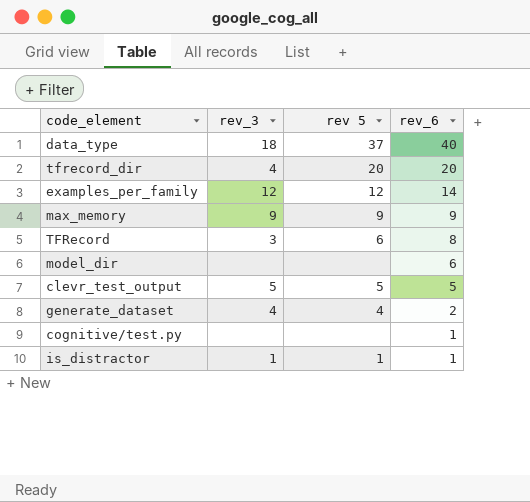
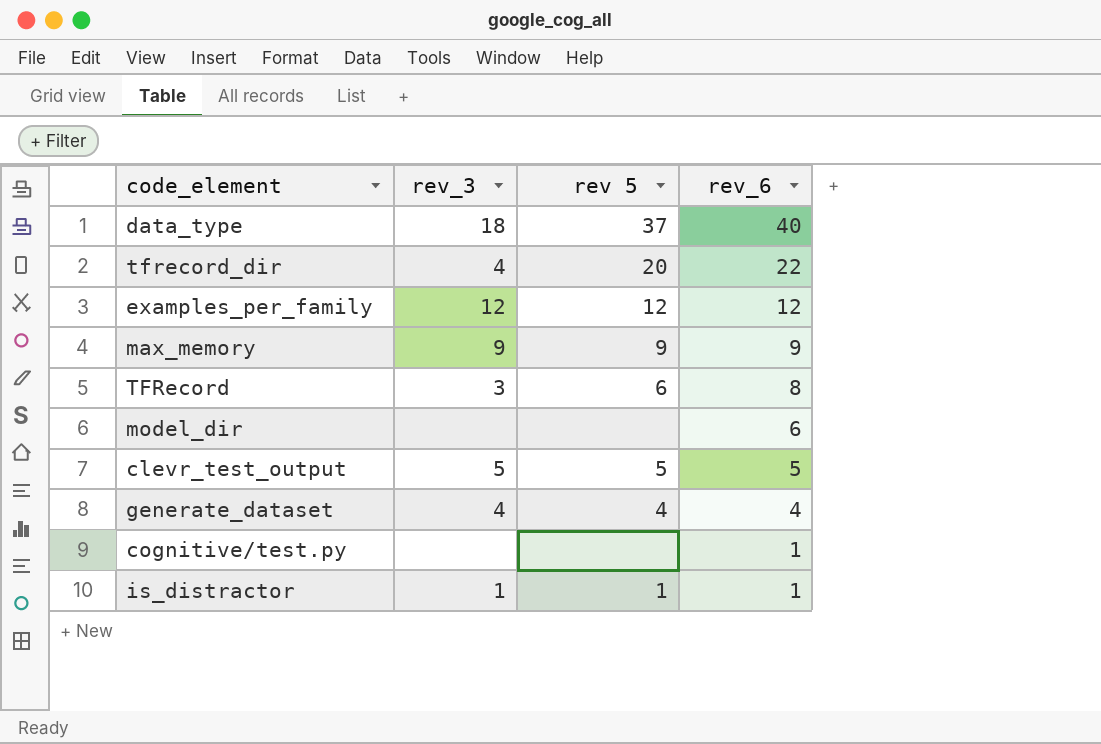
tfrecord_dir | rev_6: 20 -> 22
examples_per_family | rev_6: 14 -> 12
generate_dataset | rev_6: 2 -> 4

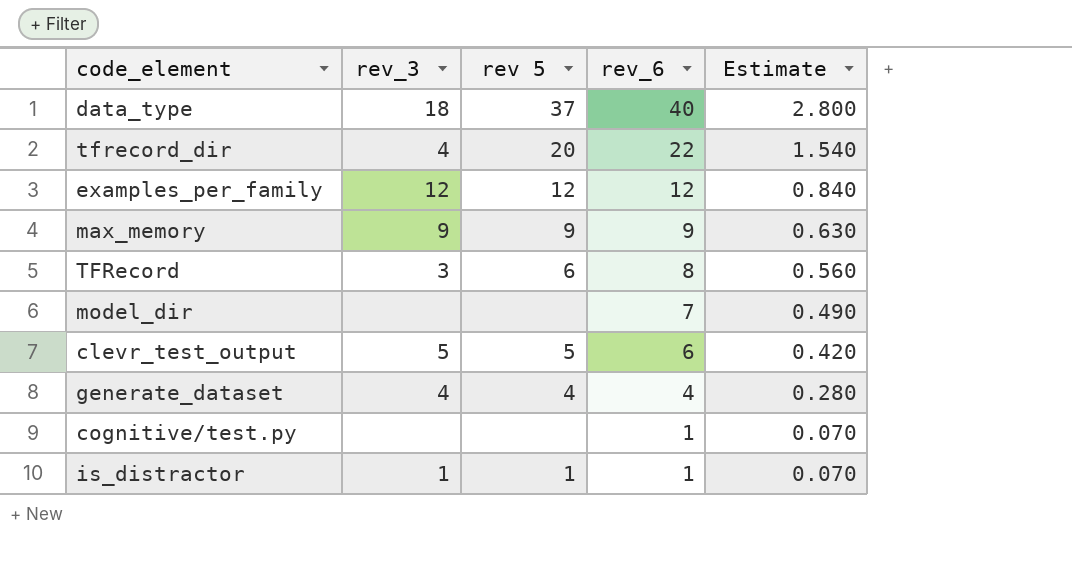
column Estimate | formula: none -> [rev_6] * 0.07
model_dir | rev_6: 6 -> 7
clevr_test_output | rev_6: 5 -> 6

